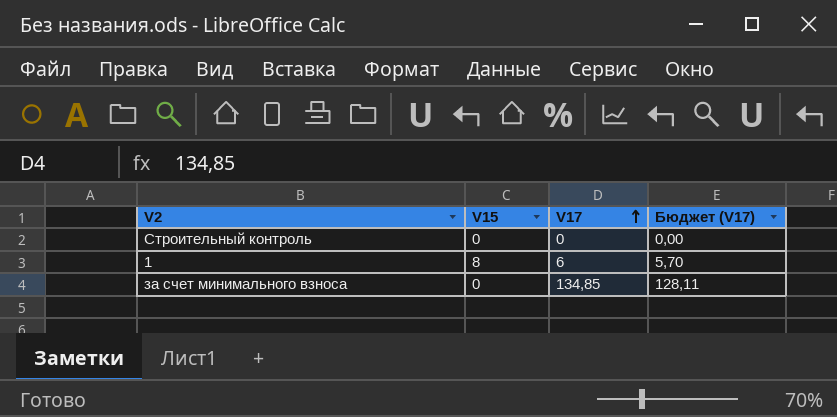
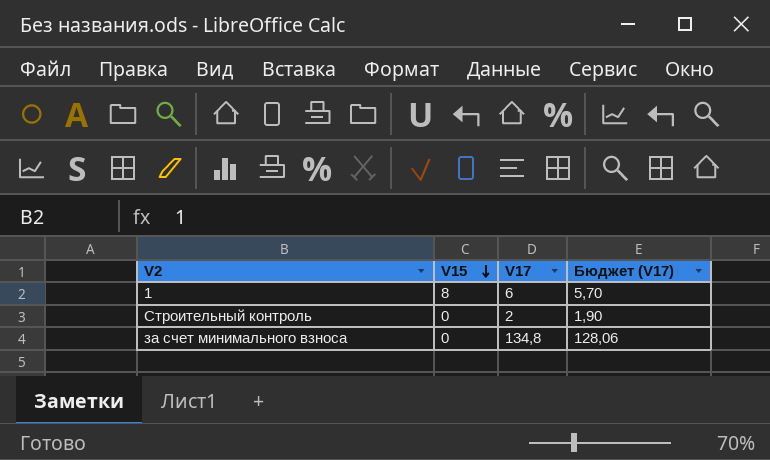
row order: V17 ascending -> V15 descending
Строительный контроль | V17: 0 -> 2
Строительный контроль | Бюджет (V17): 0,00 -> 1,90
за счет минимального взноса | V17: 134,85 -> 134,8
за счет минимального взноса | Бюджет (V17): 128,11 -> 128,06

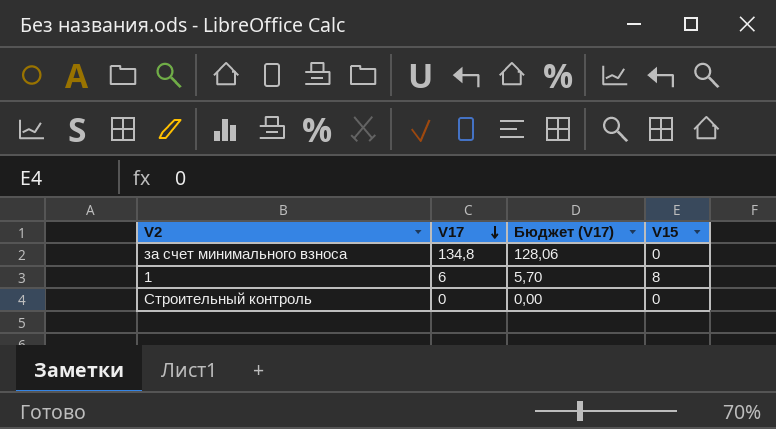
row order: V15 descending -> V17 descending
column V15 | position: 2 -> 4
Строительный контроль | V17: 2 -> 0
Строительный контроль | Бюджет (V17): 1,90 -> 0,00

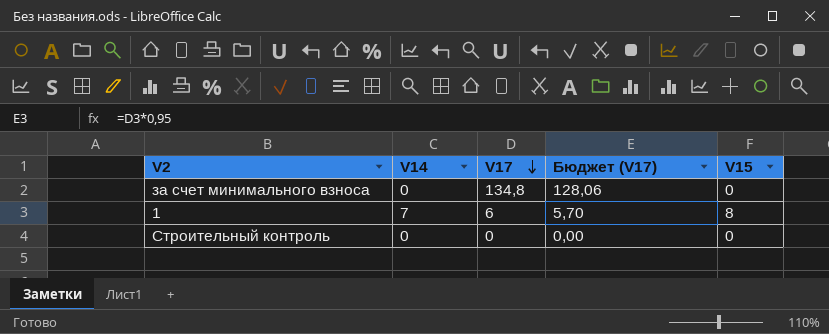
column V14 | position: none -> 2

